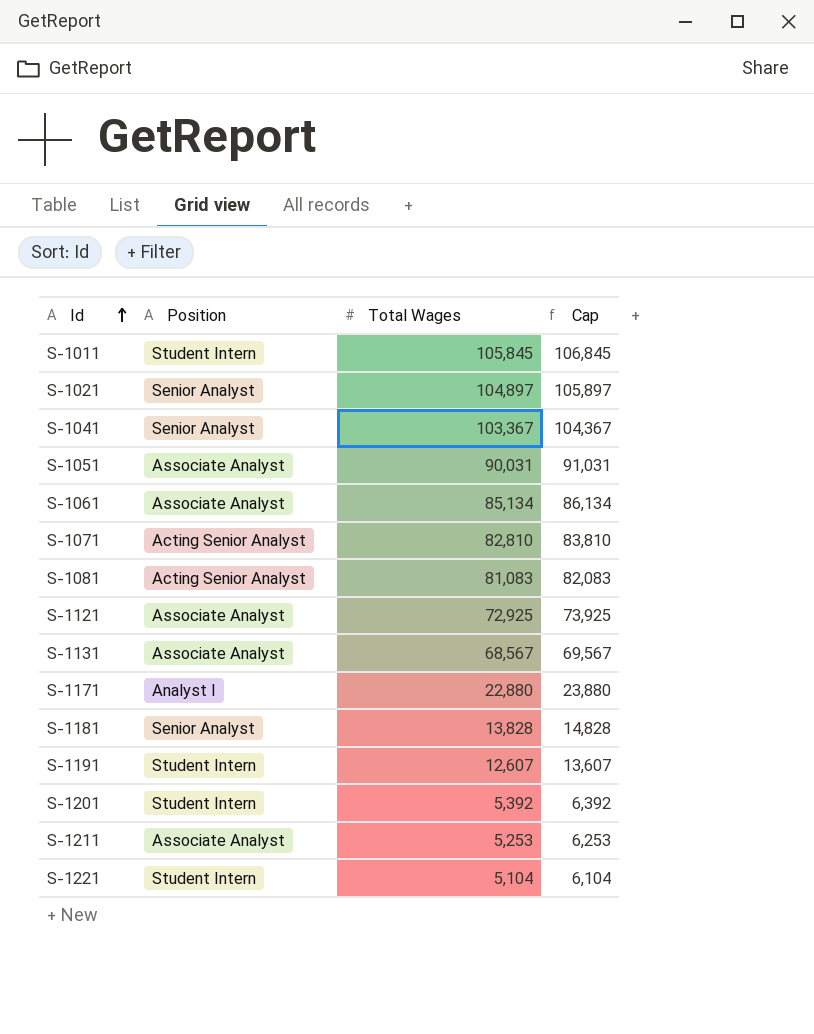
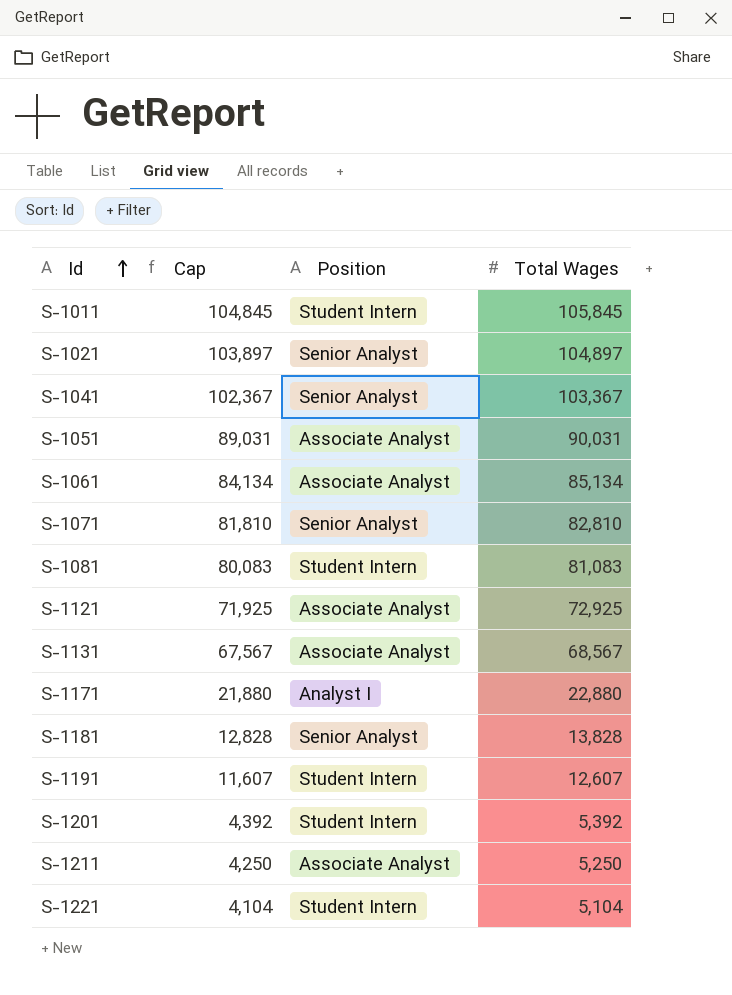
column Cap | formula: [Total Wages] + 1000 -> [Total Wages] - 1000
column Cap | position: 4 -> 2
S-1071 | Position: Acting Senior Analyst -> Senior Analyst
S-1081 | Position: Acting Senior Analyst -> Student Intern
S-1211 | Total Wages: 5,253 -> 5,250

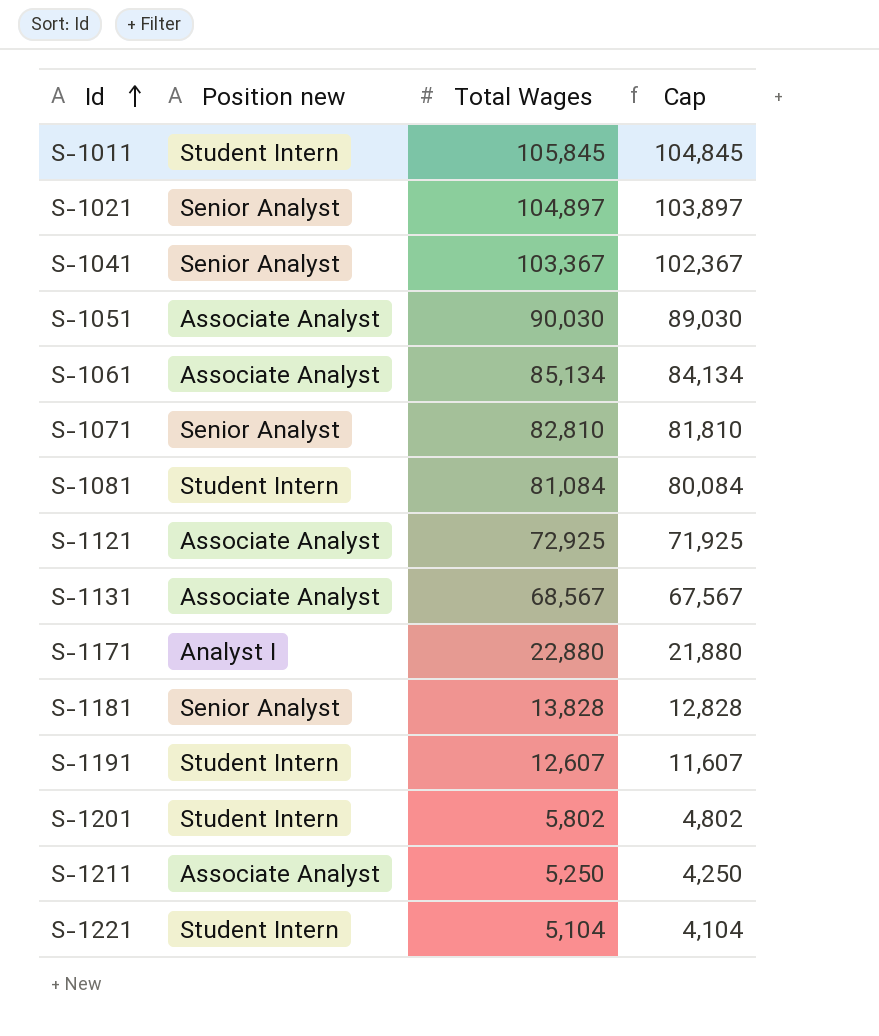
column name: Position -> Position new
column Cap | position: 2 -> 4
S-1051 | Total Wages: 90,031 -> 90,030
S-1051 | Cap: 89,031 -> 89,030
S-1081 | Total Wages: 81,083 -> 81,084
S-1081 | Cap: 80,083 -> 80,084
S-1201 | Total Wages: 5,392 -> 5,802
S-1201 | Cap: 4,392 -> 4,802

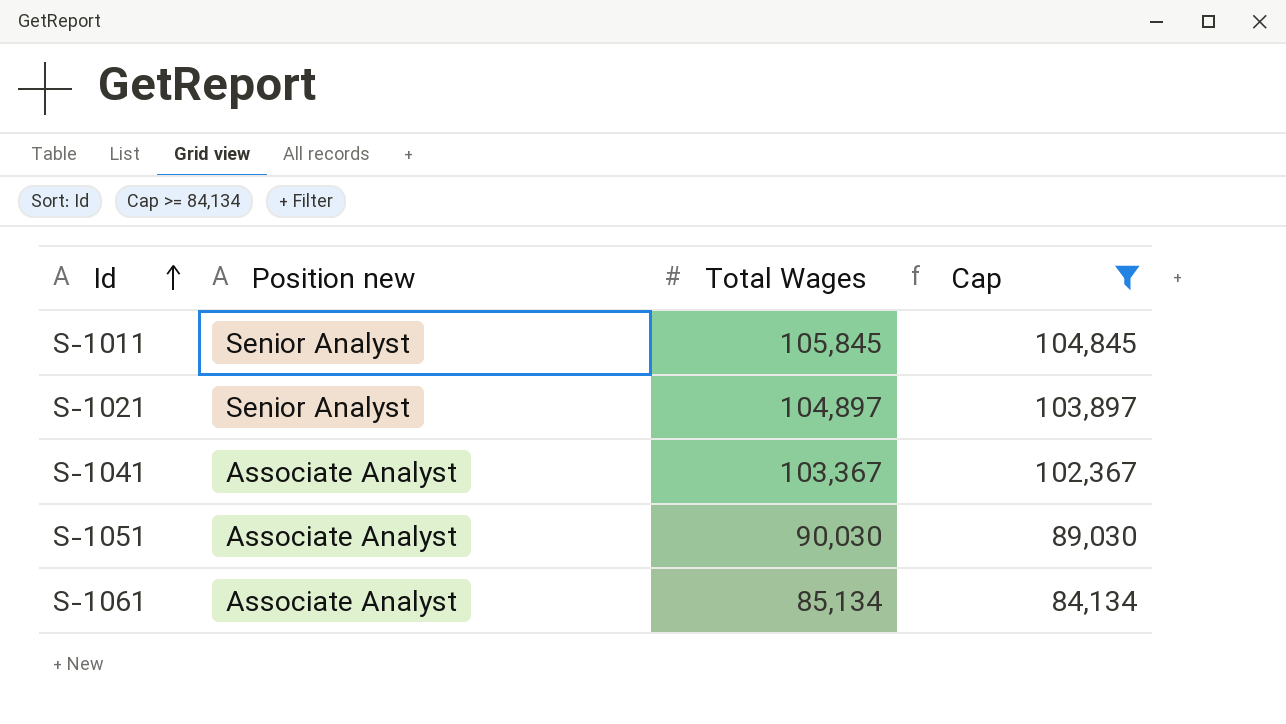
filter: none -> Cap >= 84,134
S-1011 | Position new: Student Intern -> Senior Analyst
S-1041 | Position new: Senior Analyst -> Associate Analyst

